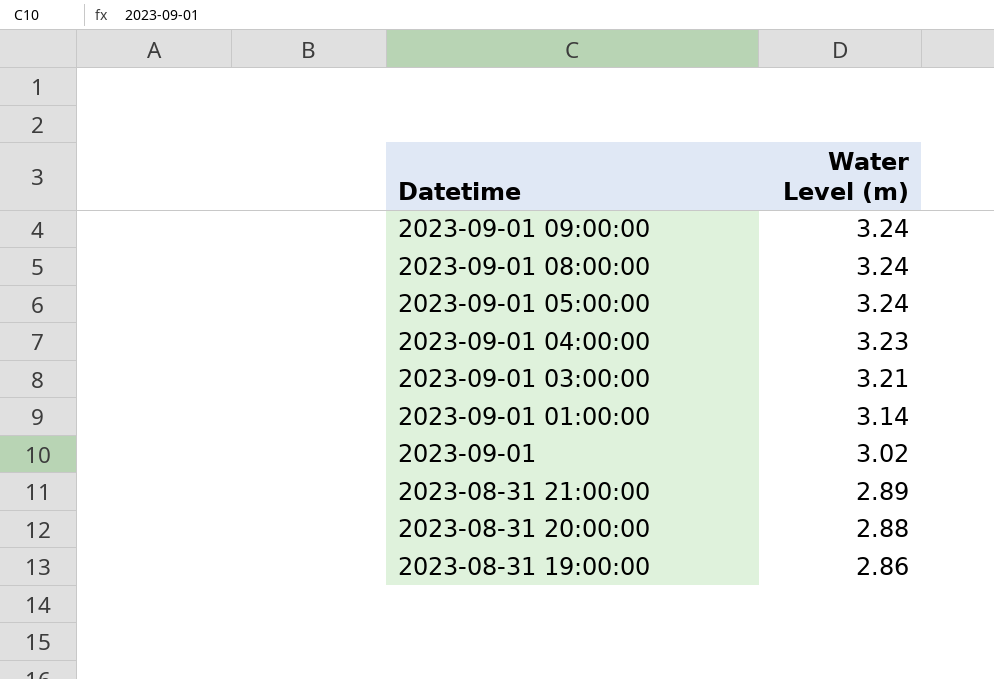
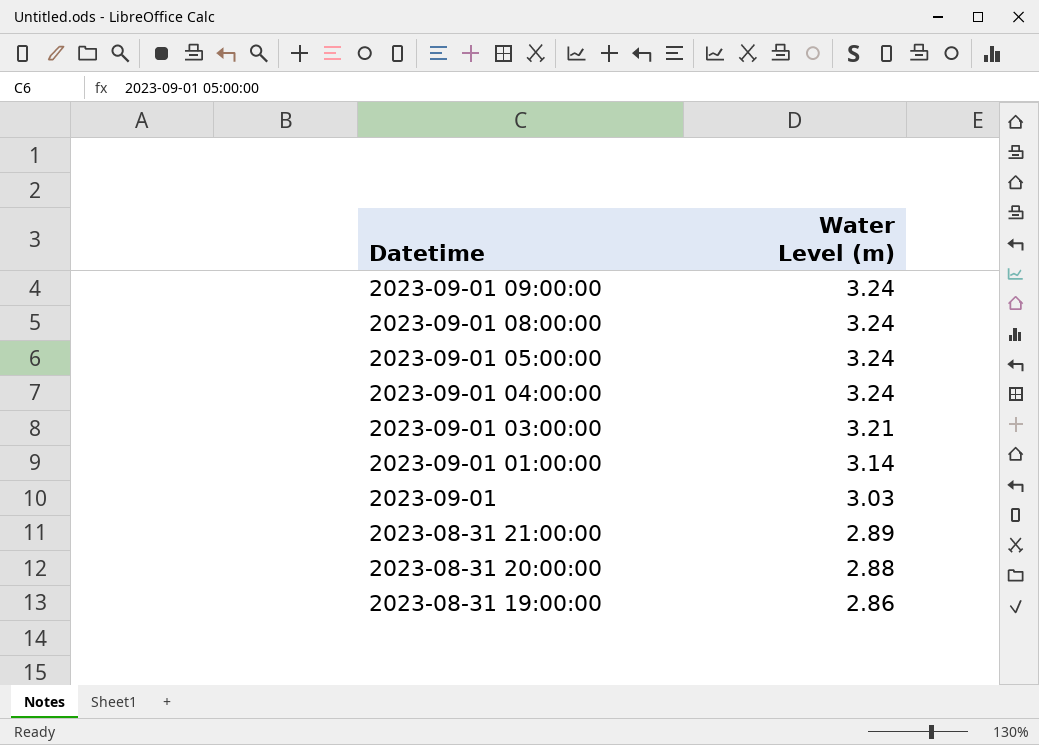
2023-09-01 04:00:00 | Water Level (m): 3.23 -> 3.24
2023-09-01 | Water Level (m): 3.02 -> 3.03

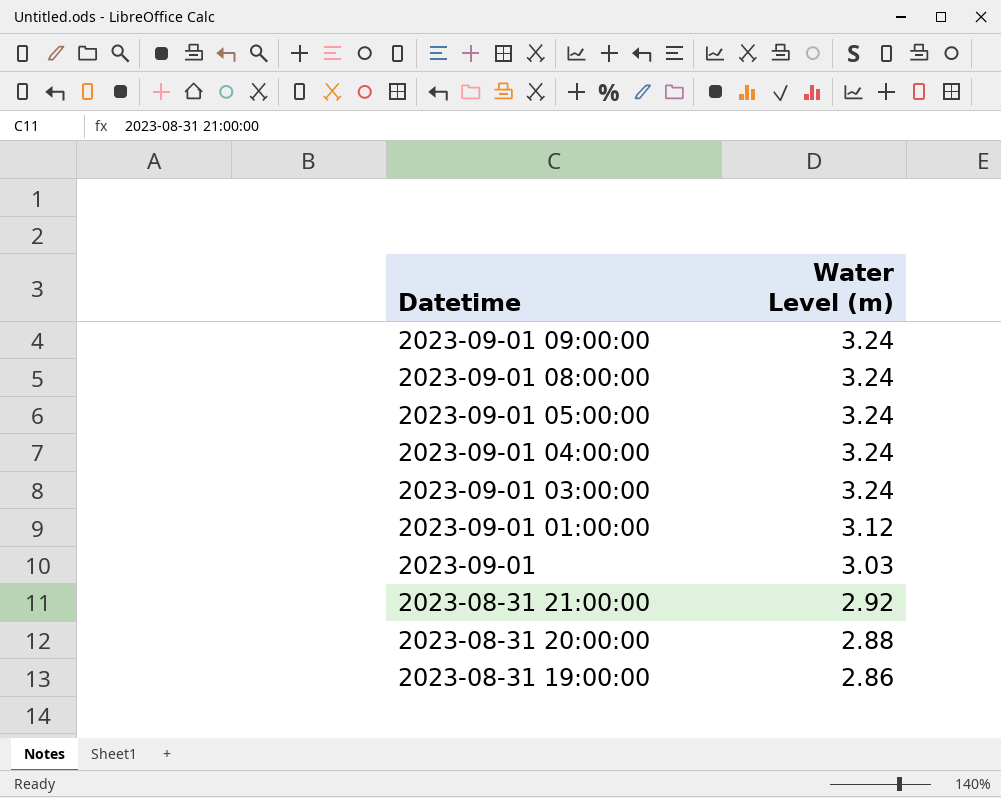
2023-09-01 03:00:00 | Water Level (m): 3.21 -> 3.24
2023-09-01 01:00:00 | Water Level (m): 3.14 -> 3.12
2023-08-31 21:00:00 | Water Level (m): 2.89 -> 2.92

